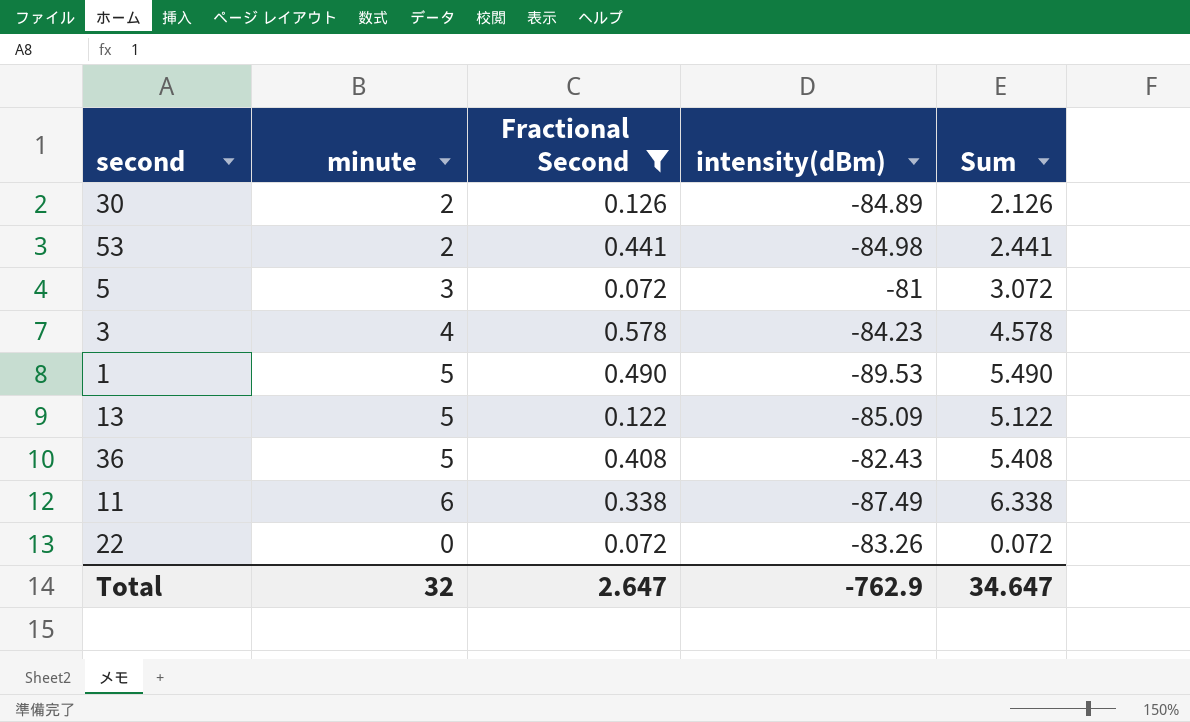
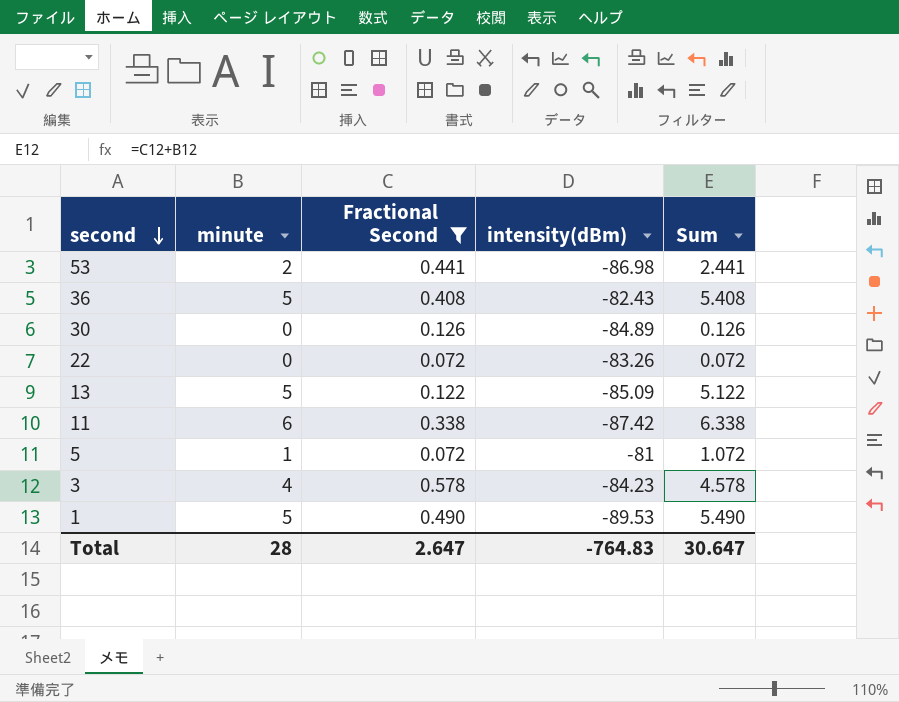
row order: none -> second descending
53 | intensity(dBm): -84.98 -> -86.98
30 | minute: 2 -> 0
30 | Sum: 2.126 -> 0.126
11 | intensity(dBm): -87.49 -> -87.42
5 | minute: 3 -> 1
5 | Sum: 3.072 -> 1.072
Total | minute: 32 -> 28
Total | intensity(dBm): -762.9 -> -764.83
Total | Sum: 34.647 -> 30.647

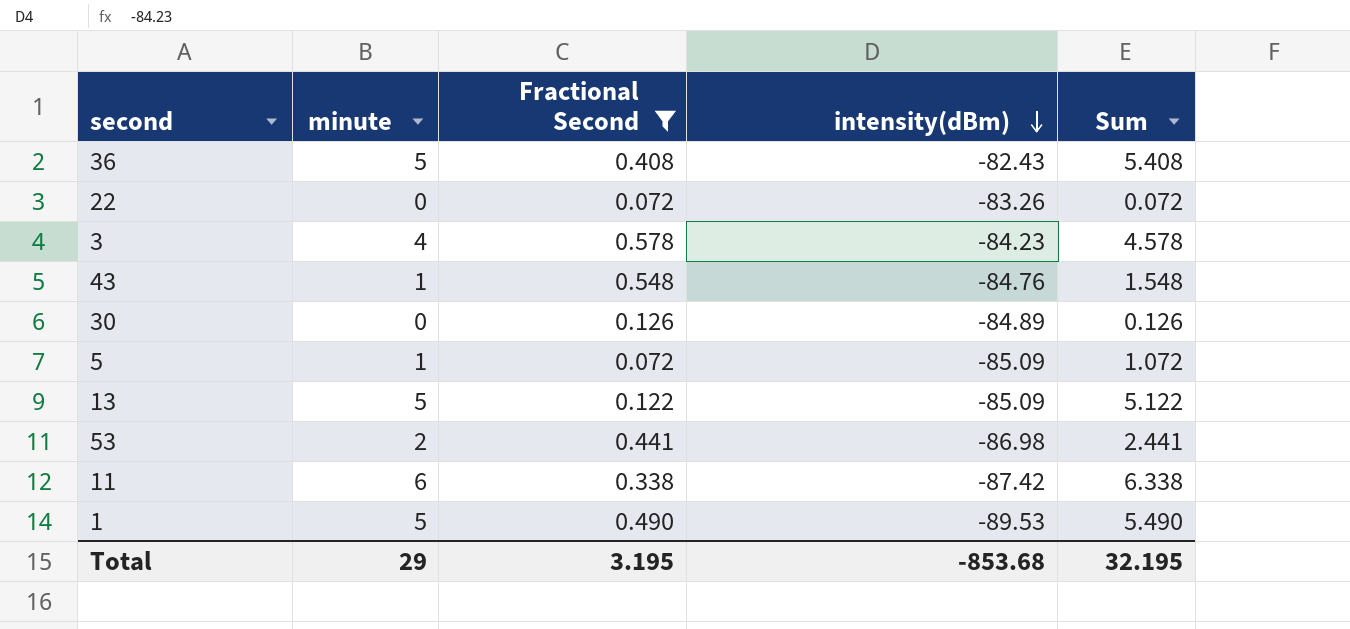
row order: second descending -> intensity(dBm) descending
row 43: none -> 1 | 0.548 | -84.76 | 1.548
5 | intensity(dBm): -81 -> -85.09
Total | minute: 28 -> 29
Total | Fractional Second: 2.647 -> 3.195
Total | intensity(dBm): -764.83 -> -853.68
Total | Sum: 30.647 -> 32.195

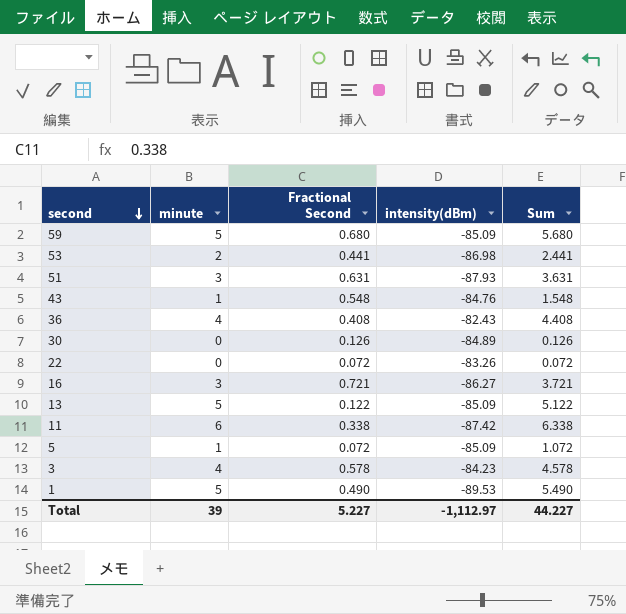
filter: Fractional Second <= 0.578 -> none
row order: intensity(dBm) descending -> second descending
36 | minute: 5 -> 4
36 | Sum: 5.408 -> 4.408
Total | minute: 29 -> 39
Total | Fractional Second: 3.195 -> 5.227
Total | intensity(dBm): -853.68 -> -1,112.97
Total | Sum: 32.195 -> 44.227

